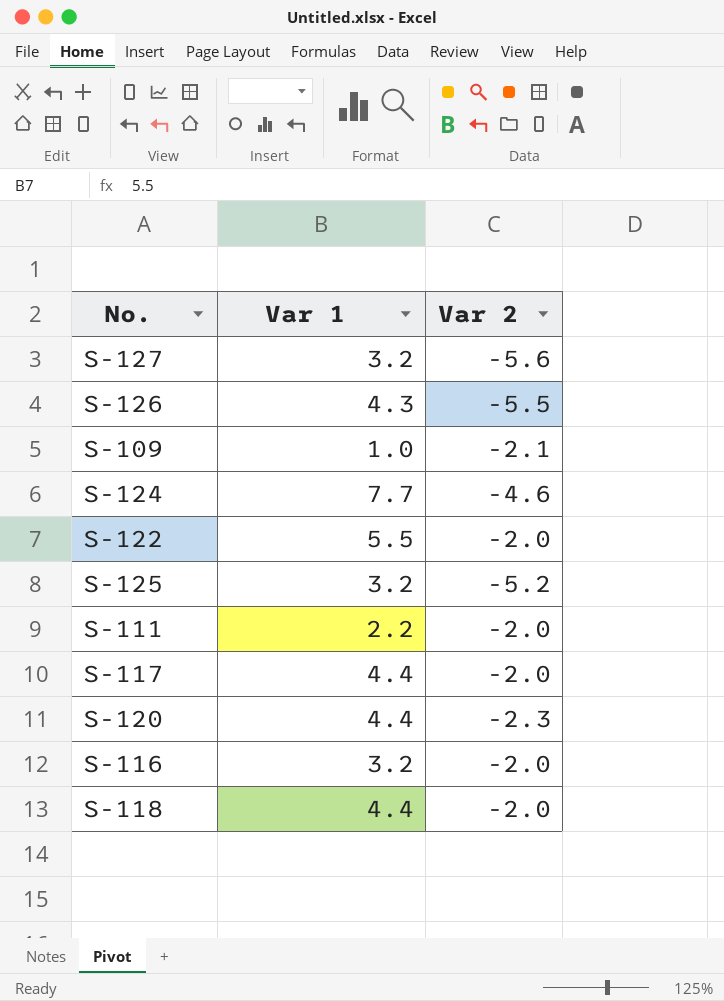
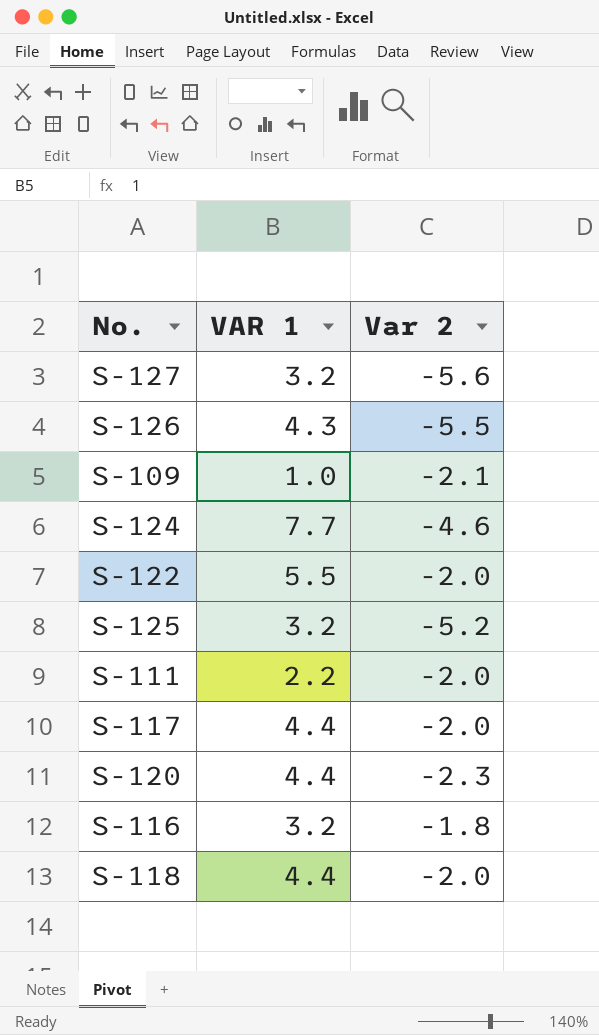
column name: Var 1 -> VAR 1
S-116 | Var 2: -2.0 -> -1.8

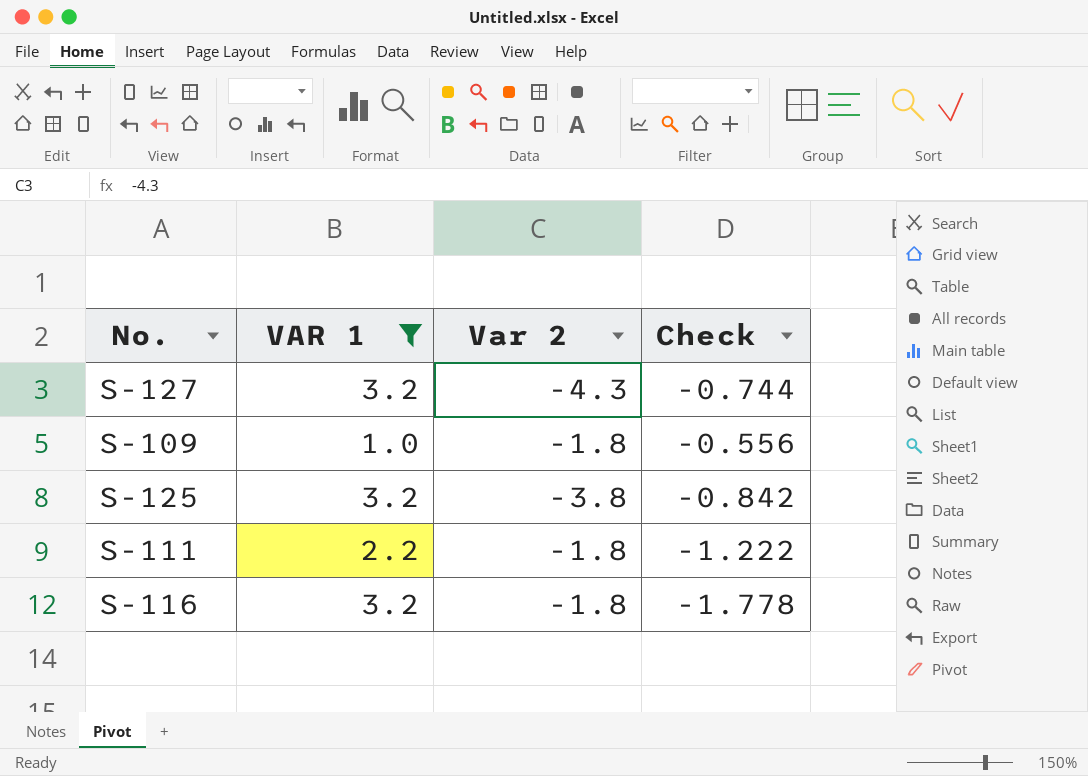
filter: none -> VAR 1 <= 3.2
column Check | formula: none -> [VAR 1] / [Var 2]
S-127 | Var 2: -5.6 -> -4.3
S-109 | Var 2: -2.1 -> -1.8
S-125 | Var 2: -5.2 -> -3.8
S-111 | Var 2: -2.0 -> -1.8

